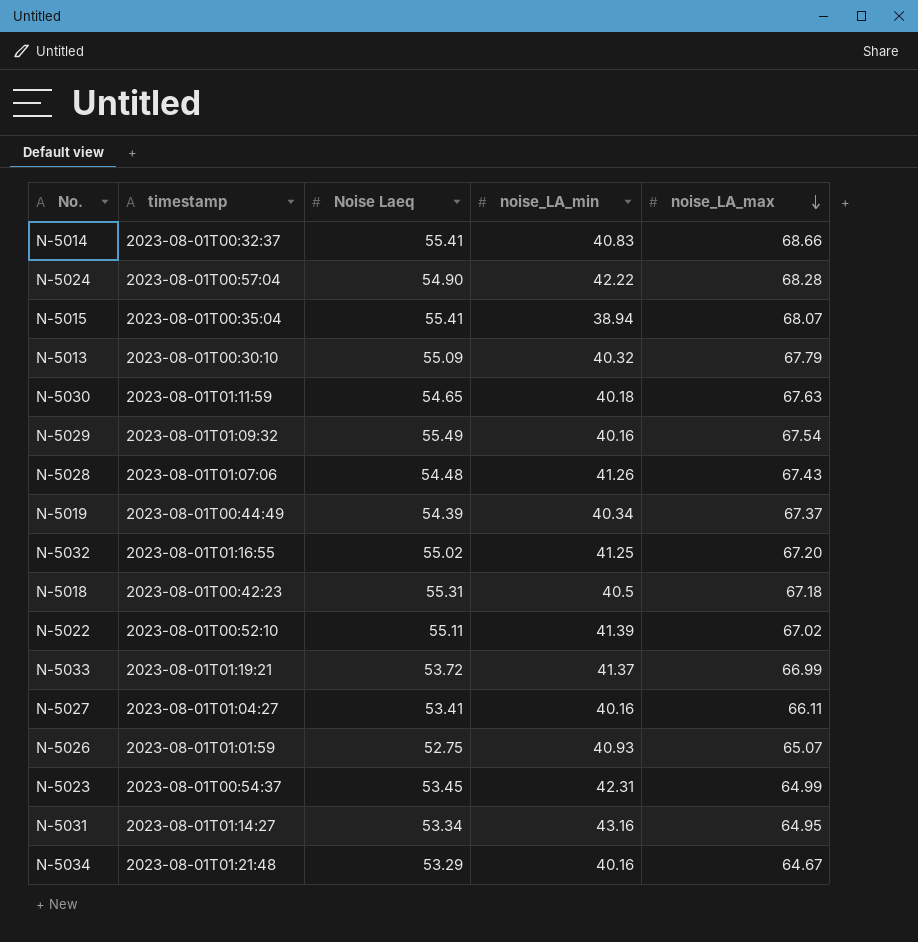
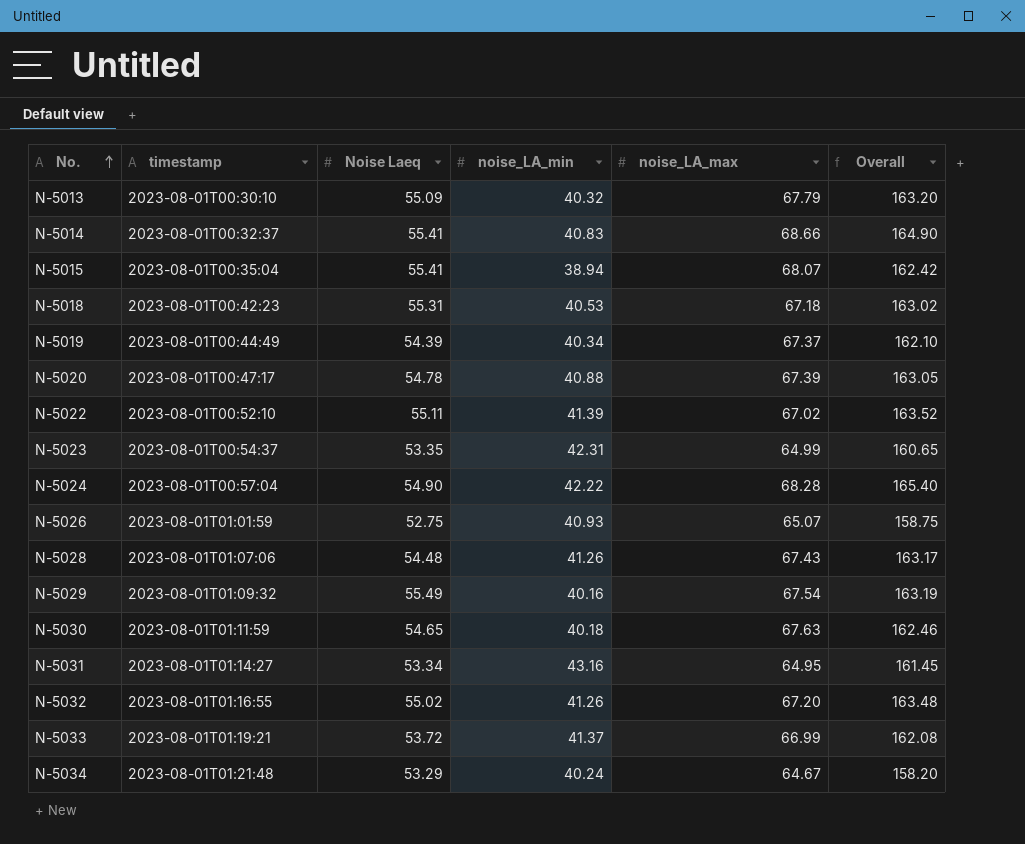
row order: noise_LA_max descending -> No. ascending
column Overall | formula: none -> [Noise Laeq] + [noise_LA_min] + [noise_LA_max]
row N-5027: 2023-08-01T01:04:27 | 53.41 | 40.16 | 66.11 -> none
N-5018 | noise_LA_min: 40.5 -> 40.53
row N-5020: none -> 2023-08-01T00:47:17 | 54.78 | 40.88 | 67.39 | 163.05
N-5023 | Noise Laeq: 53.45 -> 53.35
N-5032 | noise_LA_min: 41.25 -> 41.26
N-5034 | noise_LA_min: 40.16 -> 40.24

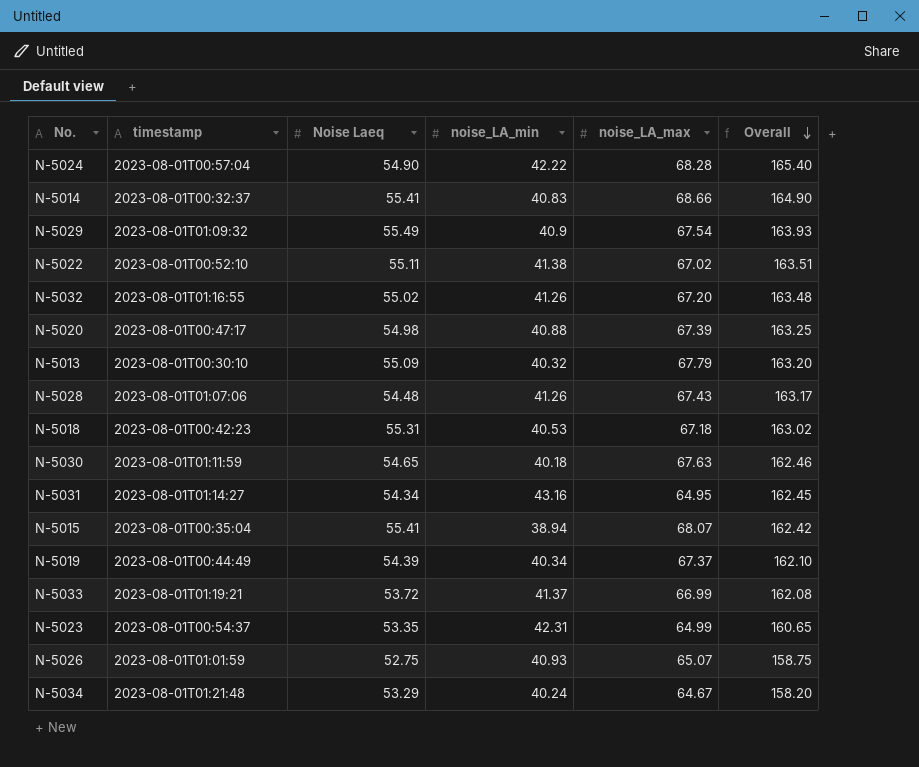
row order: No. ascending -> Overall descending
N-5029 | noise_LA_min: 40.16 -> 40.9
N-5029 | Overall: 163.19 -> 163.93
N-5022 | noise_LA_min: 41.39 -> 41.38
N-5022 | Overall: 163.52 -> 163.51
N-5020 | Noise Laeq: 54.78 -> 54.98
N-5020 | Overall: 163.05 -> 163.25
N-5031 | Noise Laeq: 53.34 -> 54.34
N-5031 | Overall: 161.45 -> 162.45

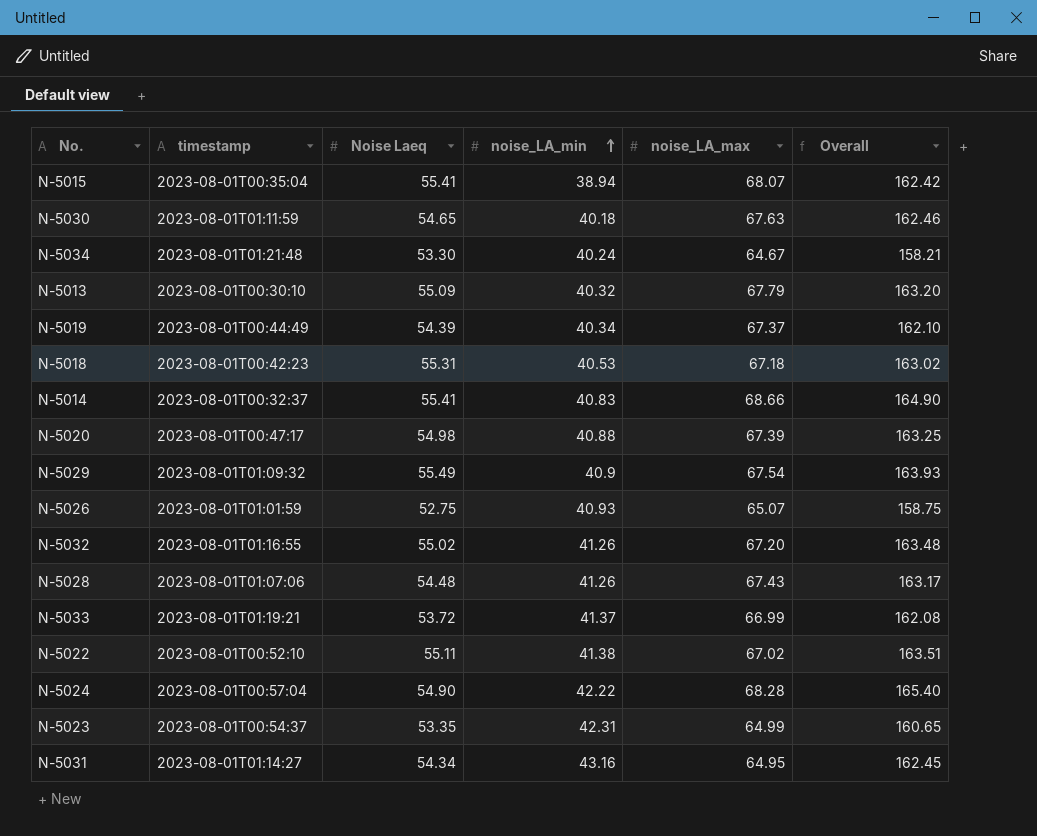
row order: Overall descending -> noise_LA_min ascending
N-5034 | Noise Laeq: 53.29 -> 53.30
N-5034 | Overall: 158.20 -> 158.21

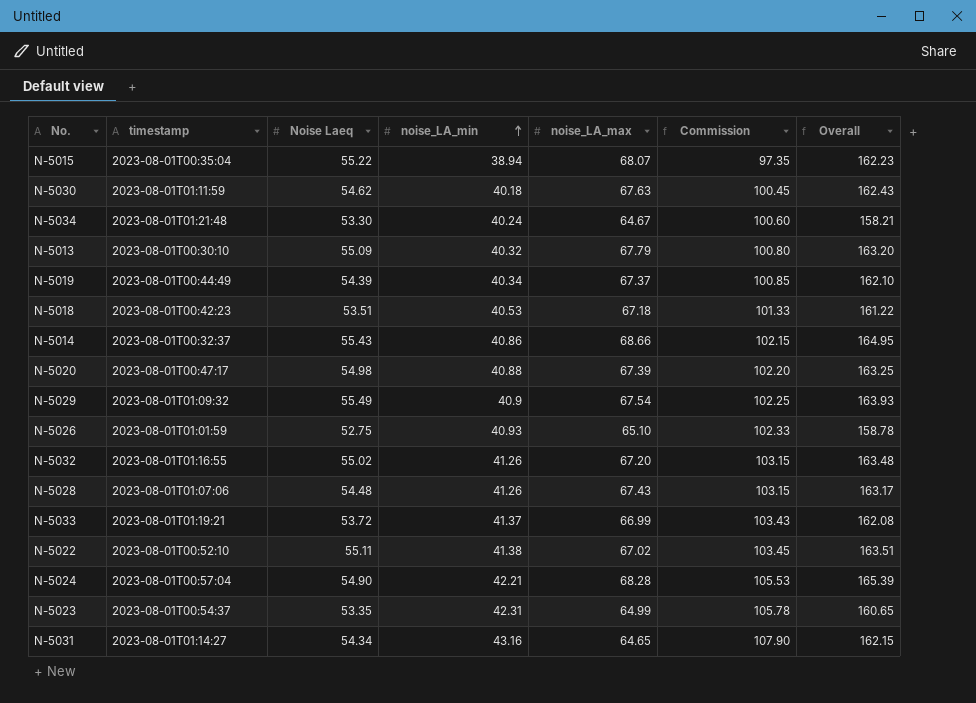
column Commission | formula: none -> [noise_LA_min] * 2.5
N-5015 | Noise Laeq: 55.41 -> 55.22
N-5015 | Overall: 162.42 -> 162.23
N-5030 | Noise Laeq: 54.65 -> 54.62
N-5030 | Overall: 162.46 -> 162.43
N-5018 | Noise Laeq: 55.31 -> 53.51
N-5018 | Overall: 163.02 -> 161.22
N-5014 | Noise Laeq: 55.41 -> 55.43
N-5014 | noise_LA_min: 40.83 -> 40.86
N-5014 | Overall: 164.90 -> 164.95
N-5026 | noise_LA_max: 65.07 -> 65.10
N-5026 | Overall: 158.75 -> 158.78
N-5024 | noise_LA_min: 42.22 -> 42.21
N-5024 | Overall: 165.40 -> 165.39
N-5031 | noise_LA_max: 64.95 -> 64.65
N-5031 | Overall: 162.45 -> 162.15

